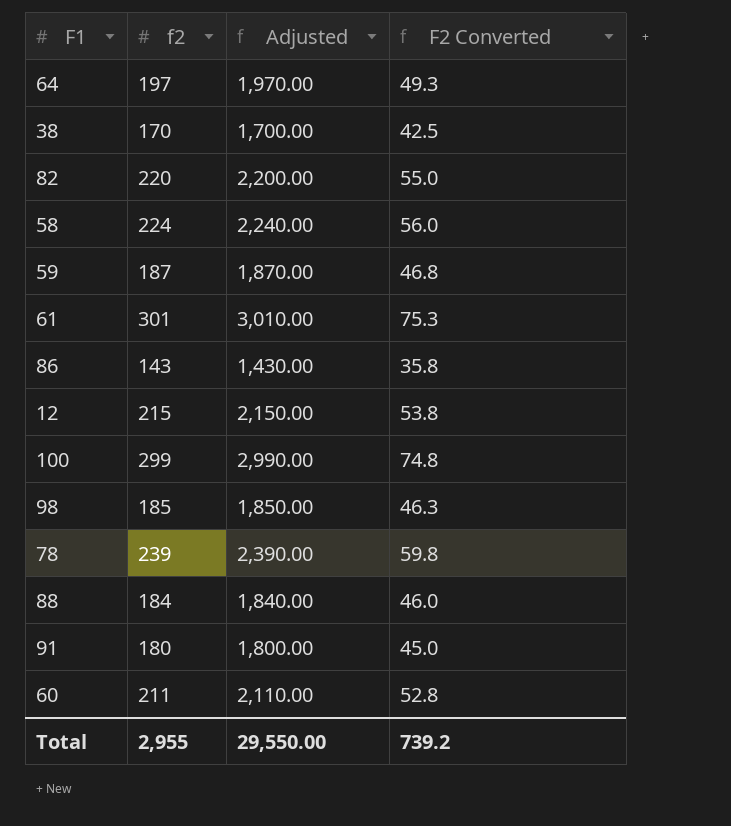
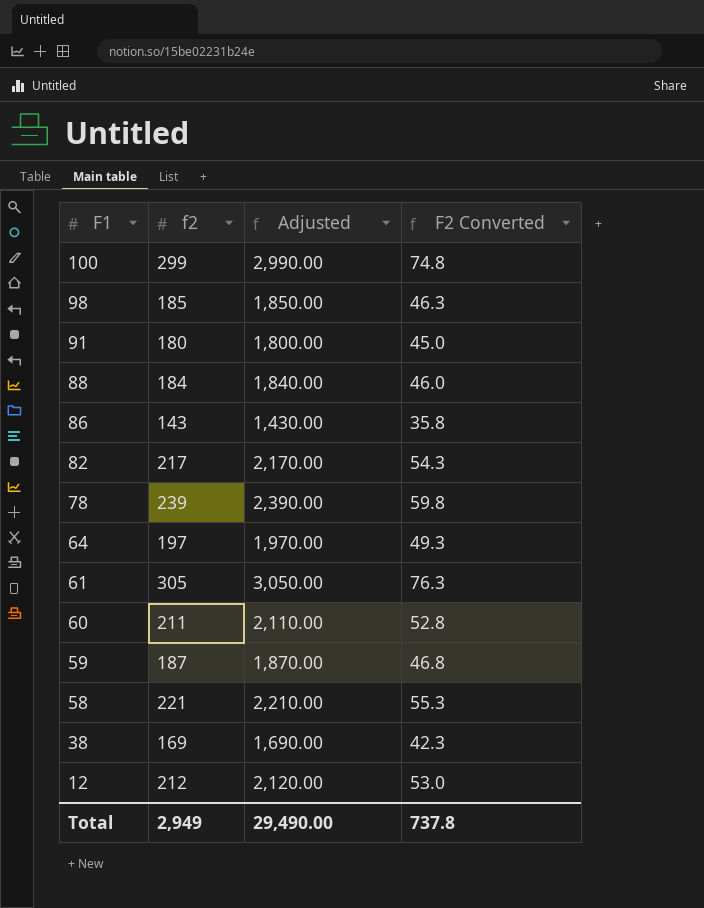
row order: none -> F1 descending
82 | f2: 220 -> 217
82 | Adjusted: 2,200.00 -> 2,170.00
82 | F2 Converted: 55.0 -> 54.3
61 | f2: 301 -> 305
61 | Adjusted: 3,010.00 -> 3,050.00
61 | F2 Converted: 75.3 -> 76.3
58 | f2: 224 -> 221
58 | Adjusted: 2,240.00 -> 2,210.00
58 | F2 Converted: 56.0 -> 55.3
38 | f2: 170 -> 169
38 | Adjusted: 1,700.00 -> 1,690.00
38 | F2 Converted: 42.5 -> 42.3
12 | f2: 215 -> 212
12 | Adjusted: 2,150.00 -> 2,120.00
12 | F2 Converted: 53.8 -> 53.0
Total | f2: 2,955 -> 2,949
Total | Adjusted: 29,550.00 -> 29,490.00
Total | F2 Converted: 739.2 -> 737.8

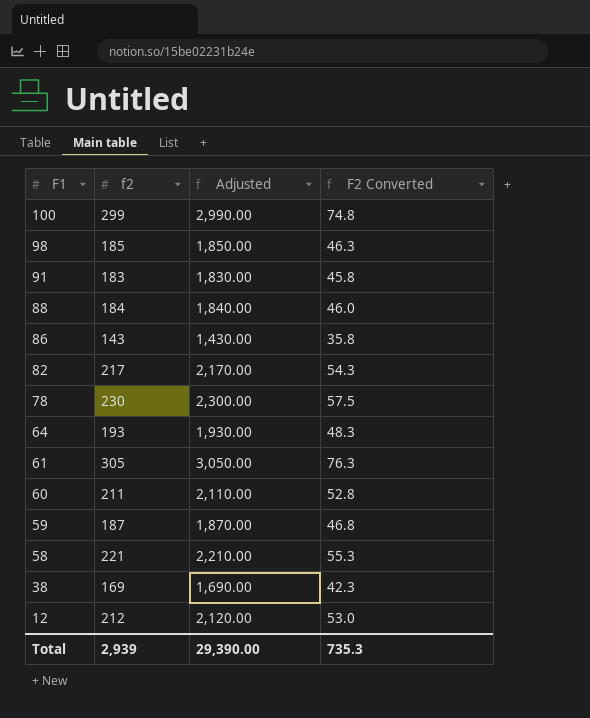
91 | f2: 180 -> 183
91 | Adjusted: 1,800.00 -> 1,830.00
91 | F2 Converted: 45.0 -> 45.8
78 | f2: 239 -> 230
78 | Adjusted: 2,390.00 -> 2,300.00
78 | F2 Converted: 59.8 -> 57.5
64 | f2: 197 -> 193
64 | Adjusted: 1,970.00 -> 1,930.00
64 | F2 Converted: 49.3 -> 48.3
Total | f2: 2,949 -> 2,939
Total | Adjusted: 29,490.00 -> 29,390.00
Total | F2 Converted: 737.8 -> 735.3

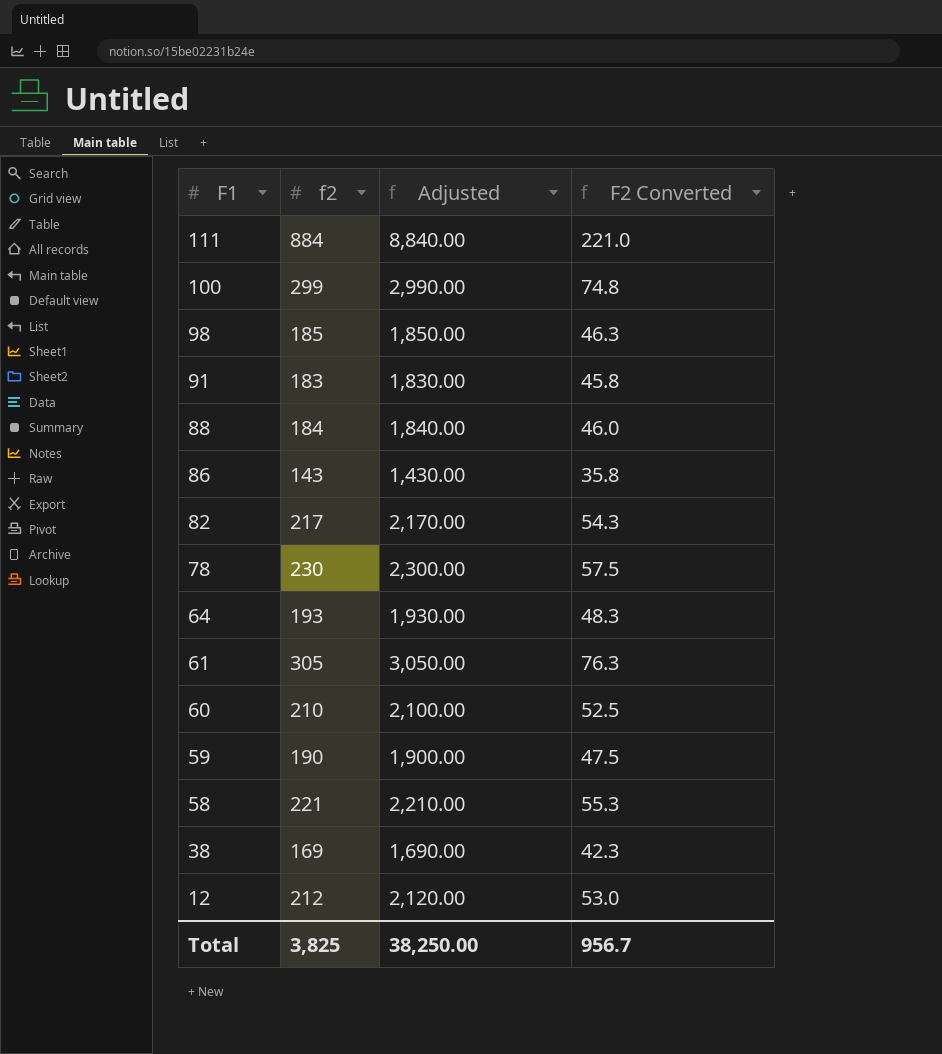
row 111: none -> 884 | 8,840.00 | 221.0
60 | f2: 211 -> 210
60 | Adjusted: 2,110.00 -> 2,100.00
60 | F2 Converted: 52.8 -> 52.5
59 | f2: 187 -> 190
59 | Adjusted: 1,870.00 -> 1,900.00
59 | F2 Converted: 46.8 -> 47.5
Total | f2: 2,939 -> 3,825
Total | Adjusted: 29,390.00 -> 38,250.00
Total | F2 Converted: 735.3 -> 956.7

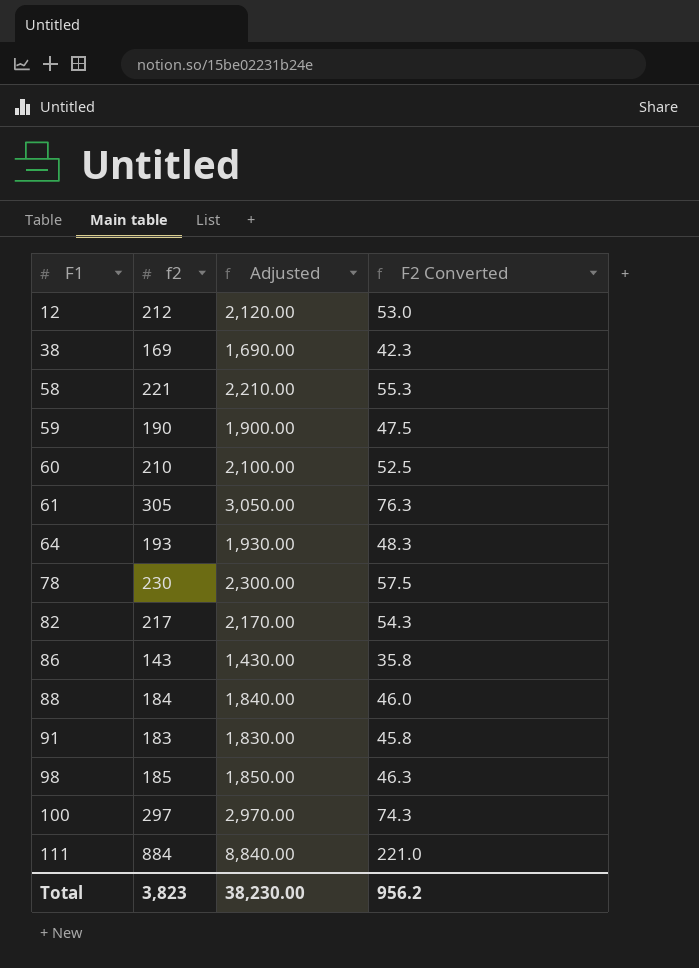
row order: F1 descending -> F1 ascending
100 | f2: 299 -> 297
100 | Adjusted: 2,990.00 -> 2,970.00
100 | F2 Converted: 74.8 -> 74.3
Total | f2: 3,825 -> 3,823
Total | Adjusted: 38,250.00 -> 38,230.00
Total | F2 Converted: 956.7 -> 956.2

